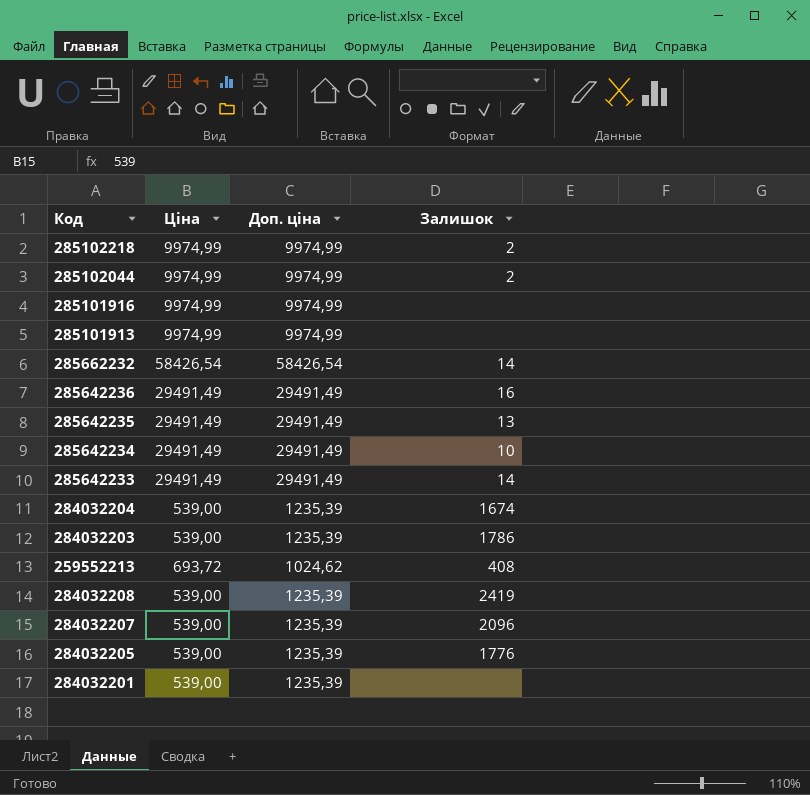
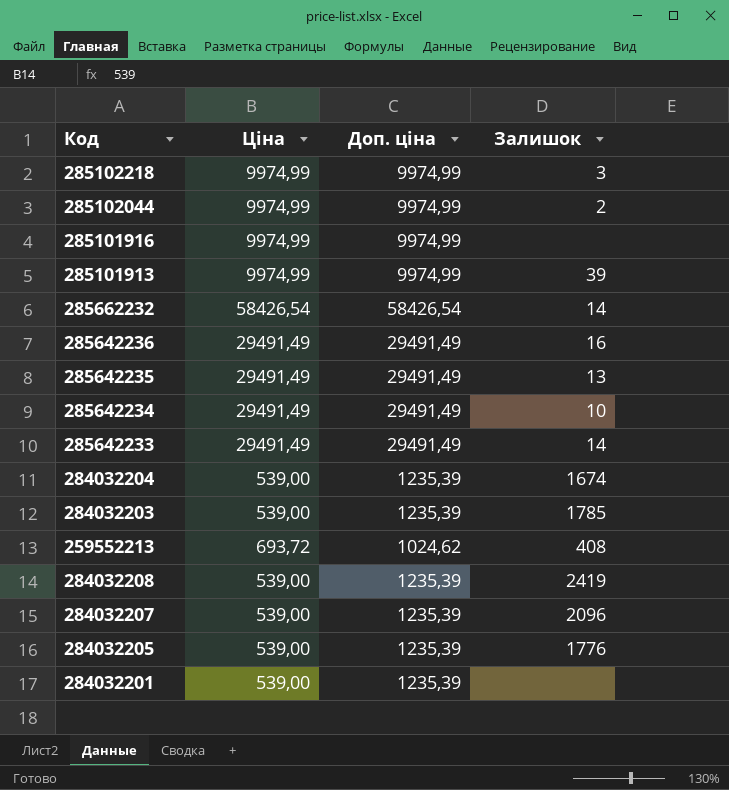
285102218 | Залишок: 2 -> 3
285101913 | Залишок: none -> 39
284032203 | Залишок: 1786 -> 1785

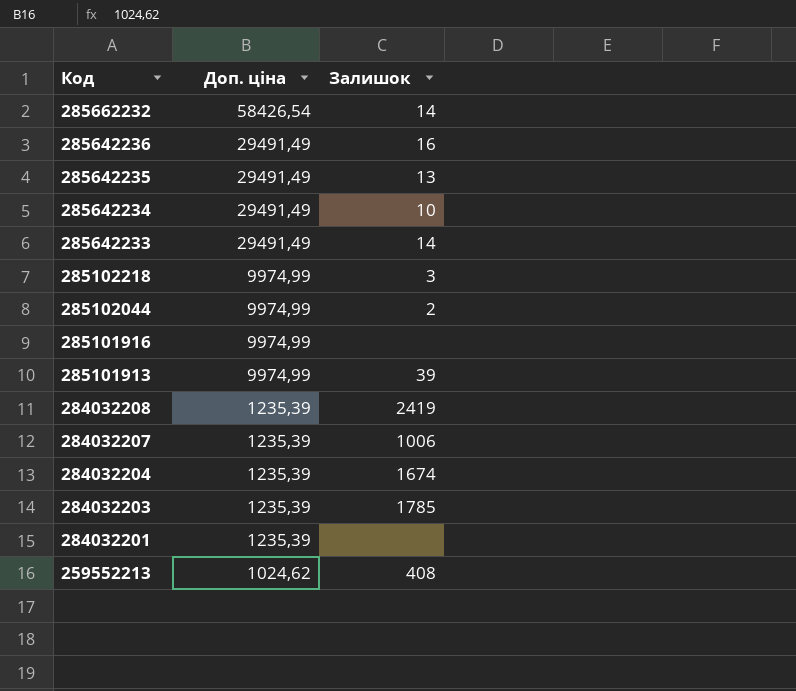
row order: none -> Код descending
column Ціна | position: 2 -> none
row 284032205: 539,00 | 1235,39 | 1776 -> none
284032207 | Залишок: 2096 -> 1006

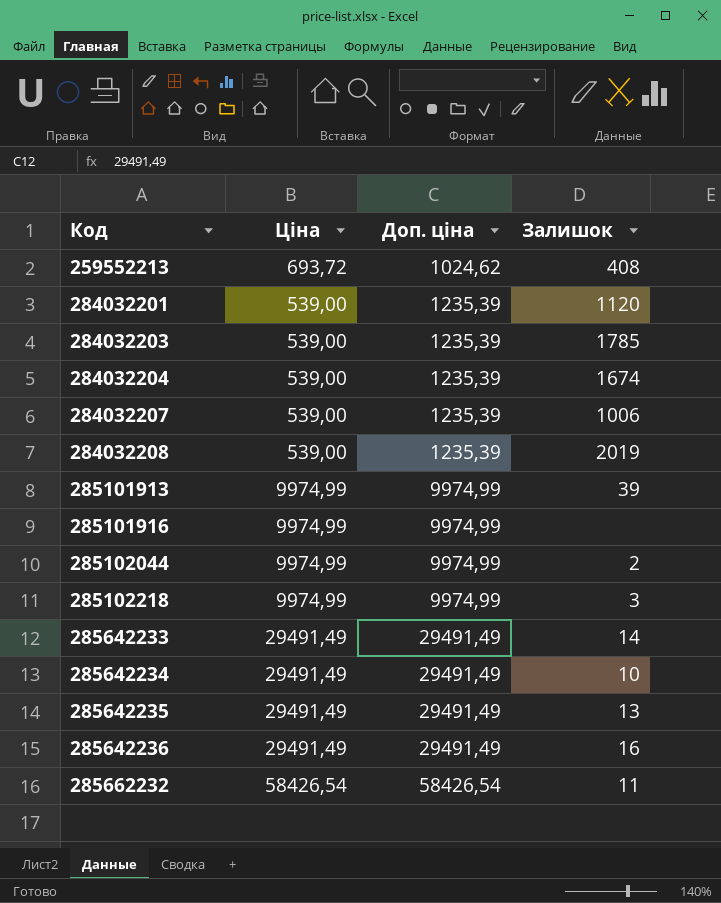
row order: Код descending -> Код ascending
column Ціна | position: none -> 2
284032201 | Залишок: none -> 1120
284032208 | Залишок: 2419 -> 2019
285662232 | Залишок: 14 -> 11

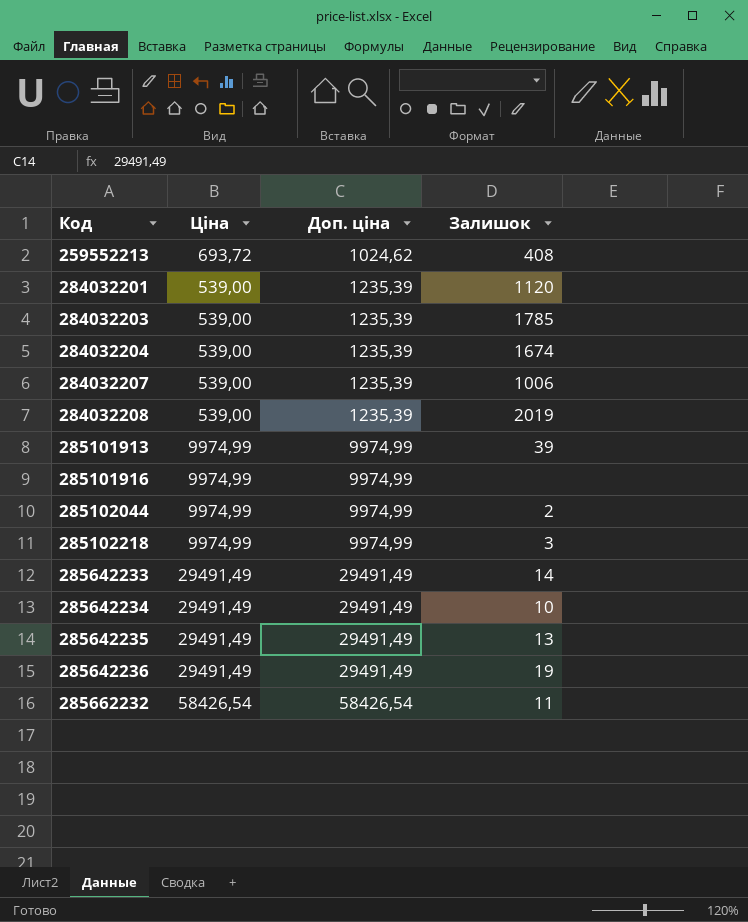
285642236 | Залишок: 16 -> 19

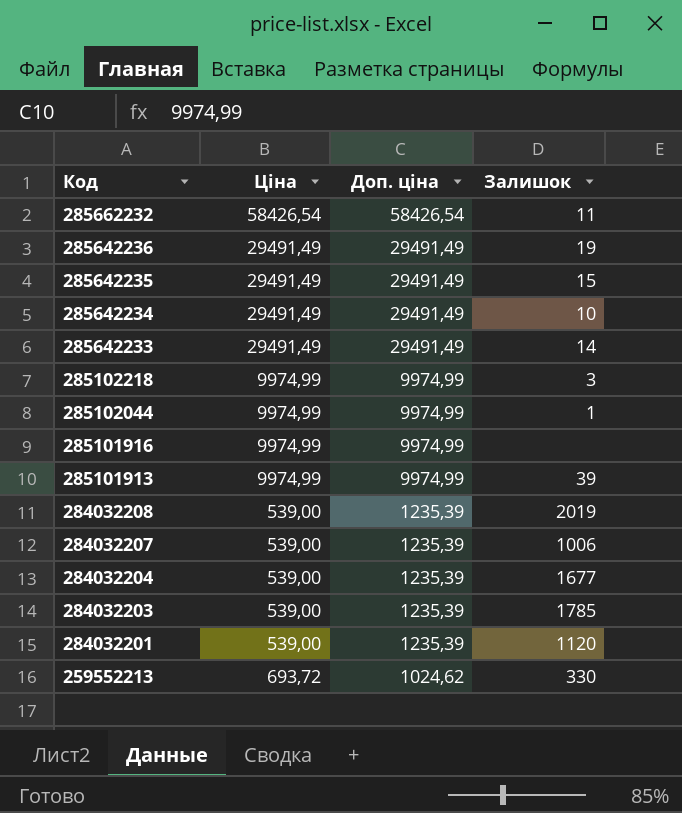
row order: Код ascending -> Код descending
285642235 | Залишок: 13 -> 15
285102044 | Залишок: 2 -> 1
284032204 | Залишок: 1674 -> 1677
259552213 | Залишок: 408 -> 330

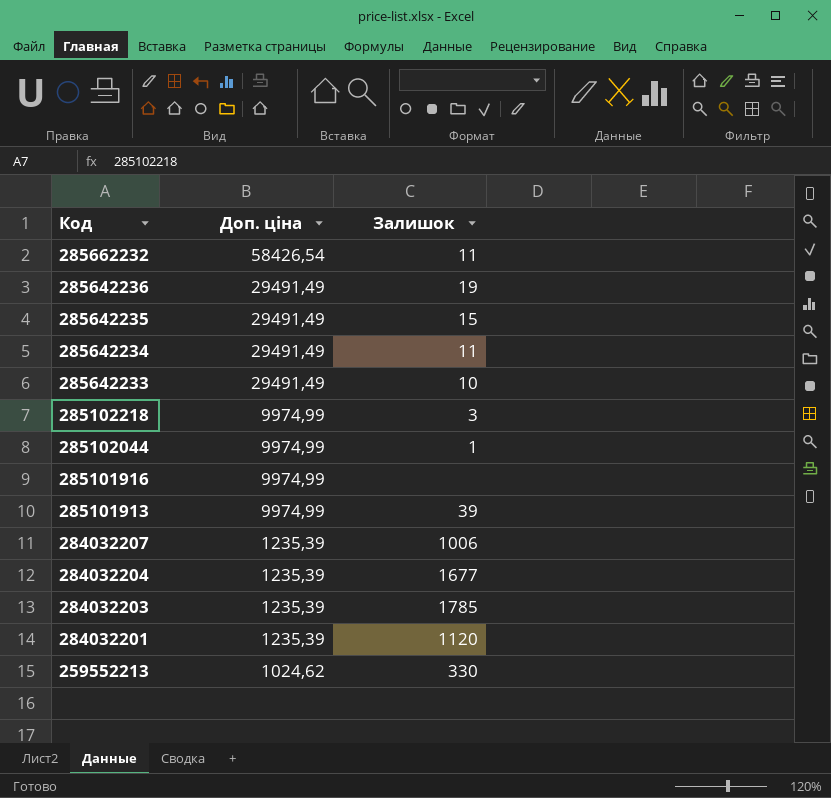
column Ціна | position: 2 -> none
row 284032208: 539,00 | 1235,39 | 2019 -> none
285642234 | Залишок: 10 -> 11
285642233 | Залишок: 14 -> 10

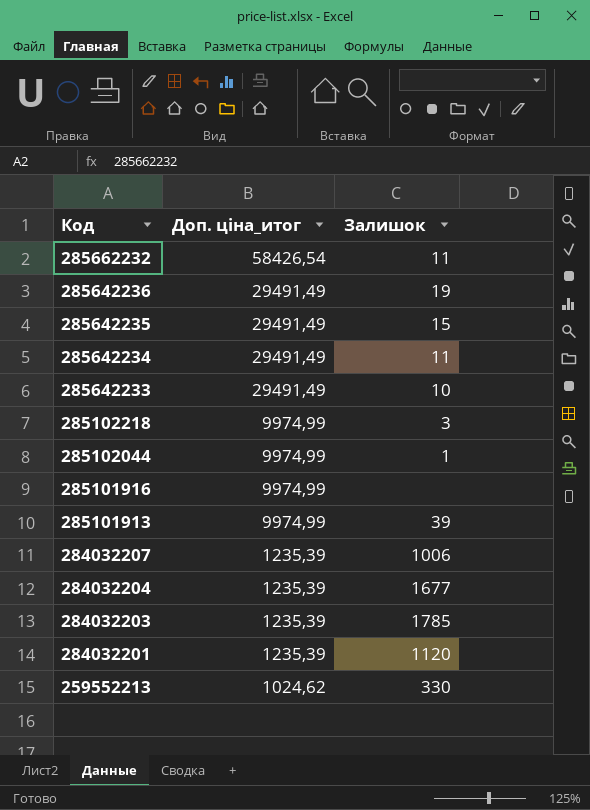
column name: Доп. ціна -> Доп. ціна_итог

